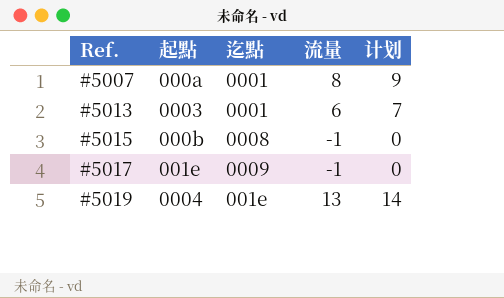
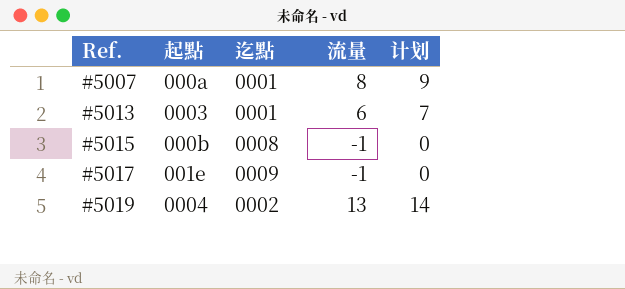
#5019 | 迄點: 001e -> 0002

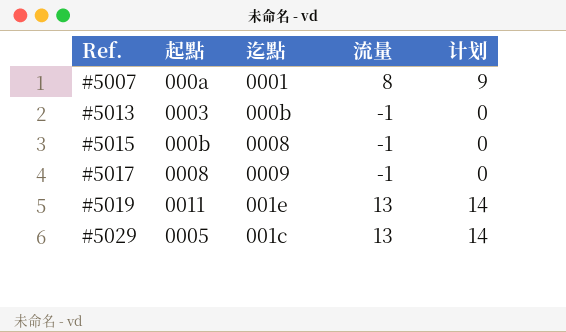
#5013 | 迄點: 0001 -> 000b
#5013 | 流量: 6 -> -1
#5013 | 计划: 7 -> 0
#5017 | 起點: 001e -> 0008
#5019 | 起點: 0004 -> 0011
#5019 | 迄點: 0002 -> 001e
row #5029: none -> 0005 | 001c | 13 | 14

